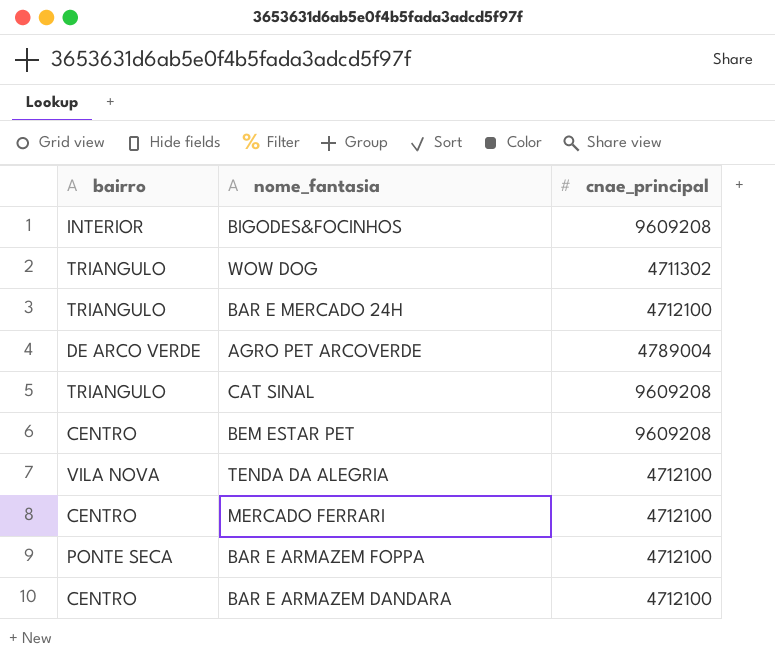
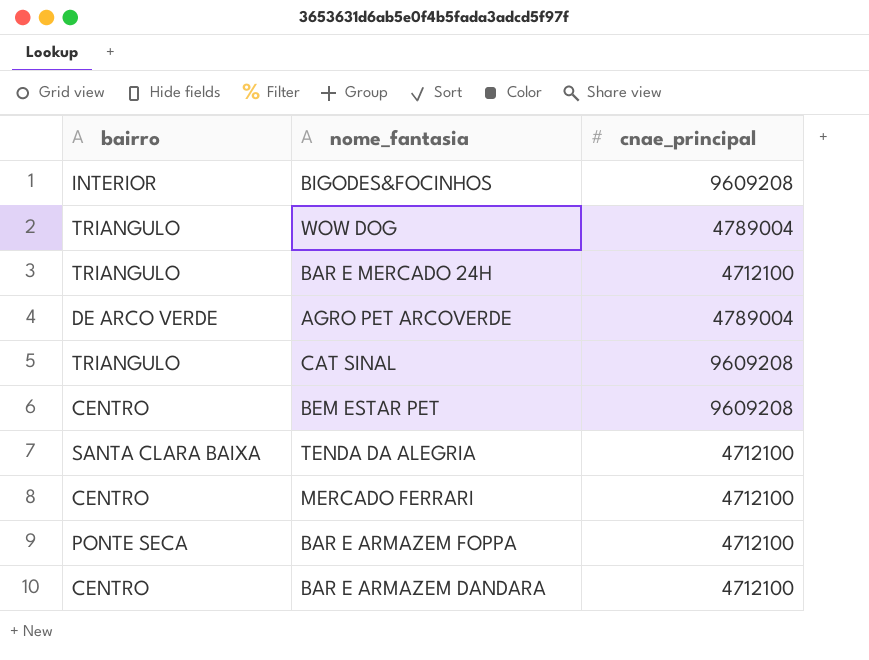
WOW DOG | cnae_principal: 4711302 -> 4789004
TENDA DA ALEGRIA | bairro: VILA NOVA -> SANTA CLARA BAIXA

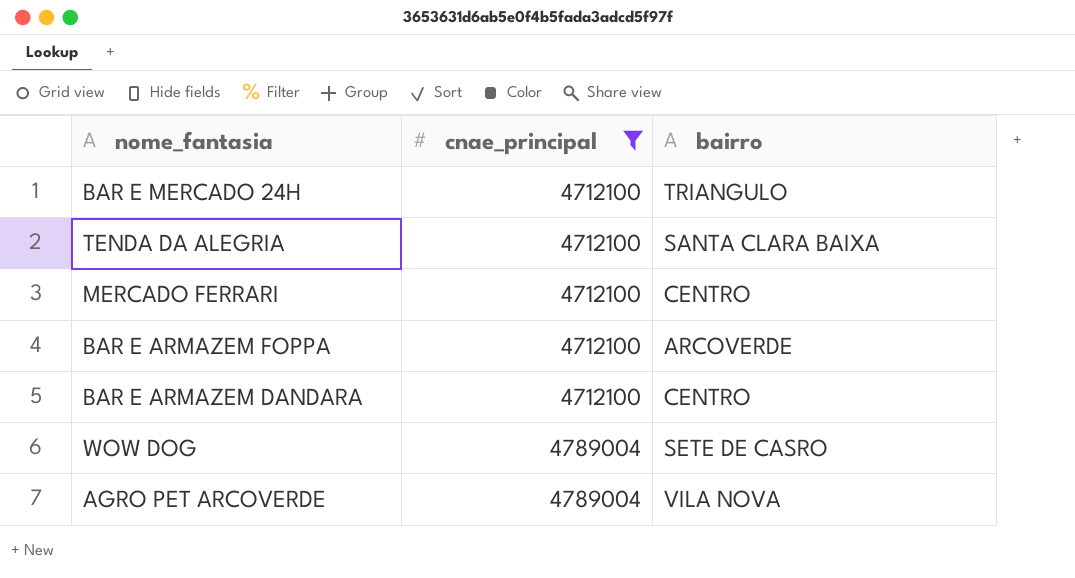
filter: none -> cnae_principal != 9609208
row order: none -> cnae_principal ascending
column bairro | position: 1 -> 3
BAR E ARMAZEM FOPPA | bairro: PONTE SECA -> ARCOVERDE
WOW DOG | bairro: TRIANGULO -> SETE DE CASRO
AGRO PET ARCOVERDE | bairro: DE ARCO VERDE -> VILA NOVA

